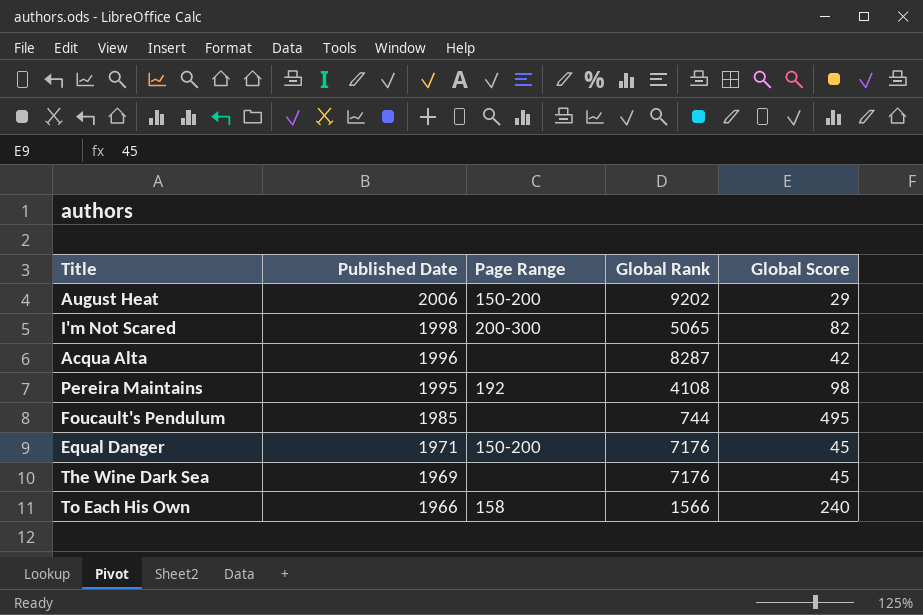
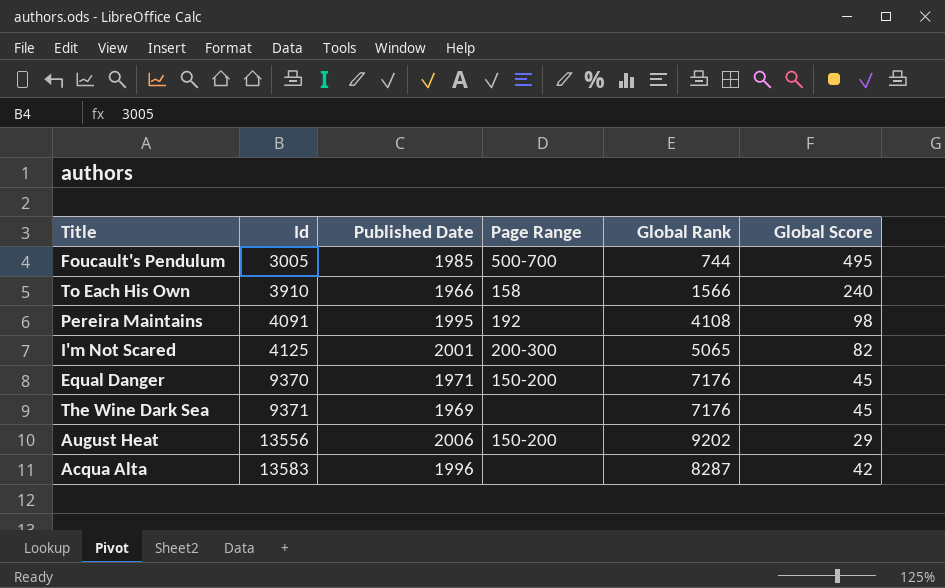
row order: Published Date descending -> Id ascending
column Id | position: none -> 2
Foucault's Pendulum | Page Range: none -> 500-700
I'm Not Scared | Published Date: 1998 -> 2001

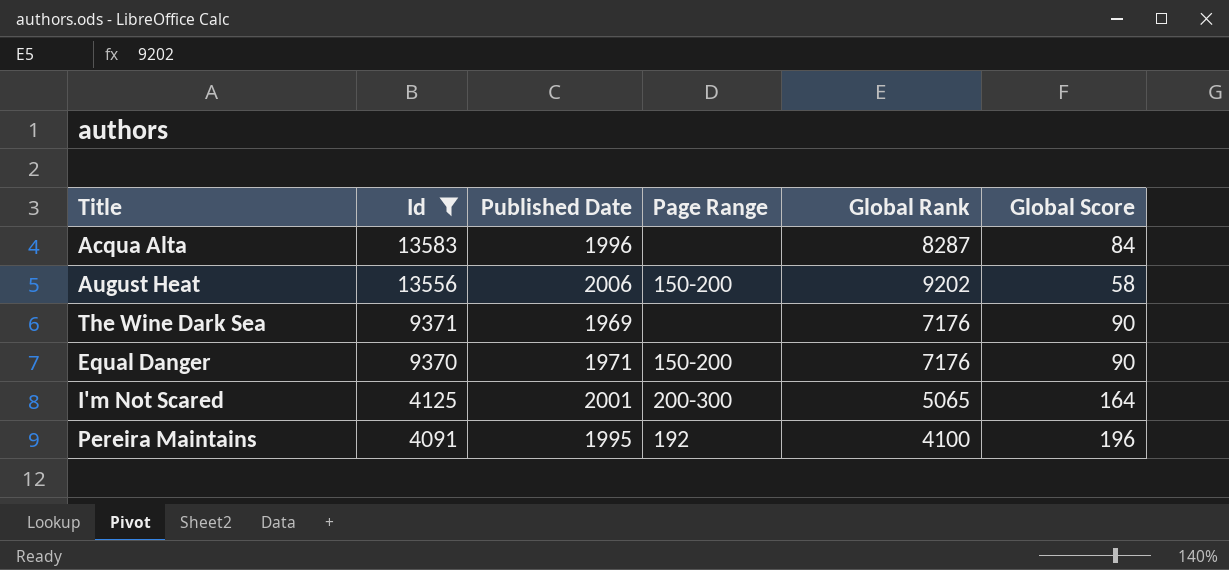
filter: none -> Id >= 4091
row order: Id ascending -> Id descending
Acqua Alta | Global Score: 42 -> 84
August Heat | Global Score: 29 -> 58
The Wine Dark Sea | Global Score: 45 -> 90
Equal Danger | Global Score: 45 -> 90
I'm Not Scared | Global Score: 82 -> 164
Pereira Maintains | Global Rank: 4108 -> 4100
Pereira Maintains | Global Score: 98 -> 196

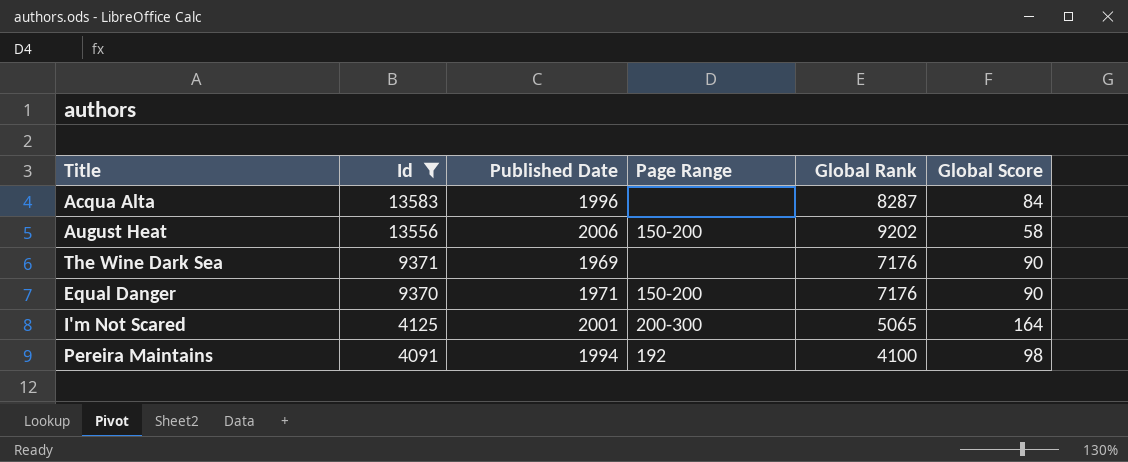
Pereira Maintains | Published Date: 1995 -> 1994
Pereira Maintains | Global Score: 196 -> 98

